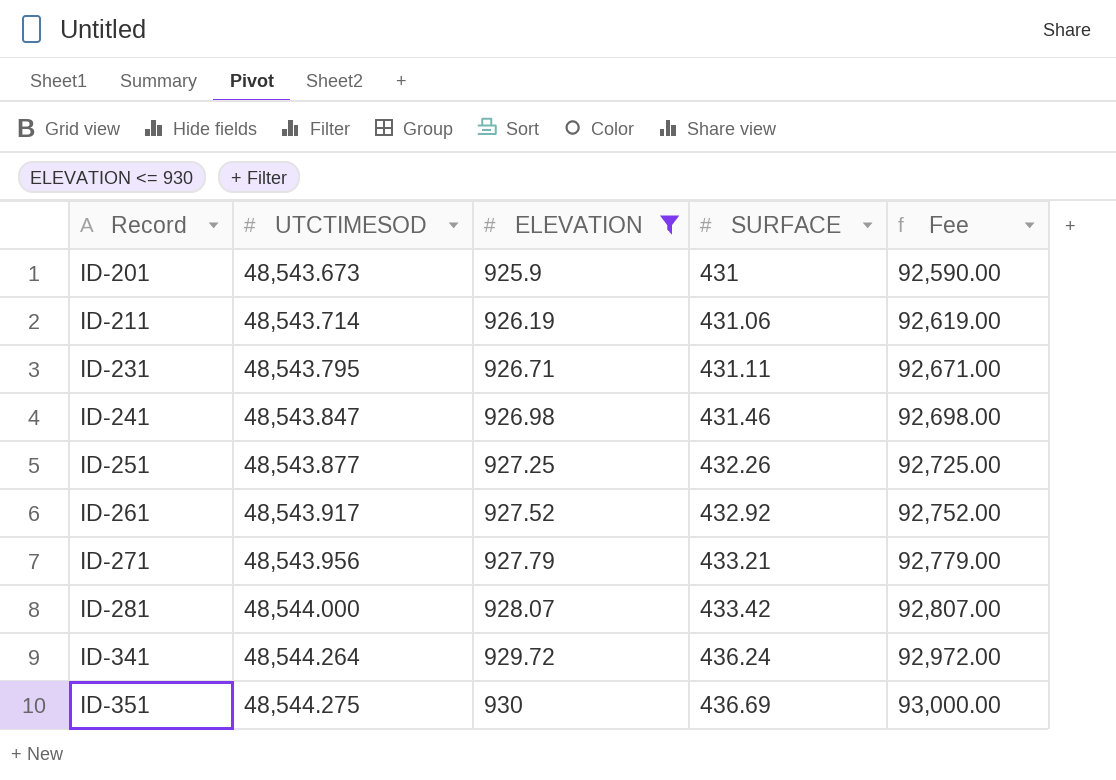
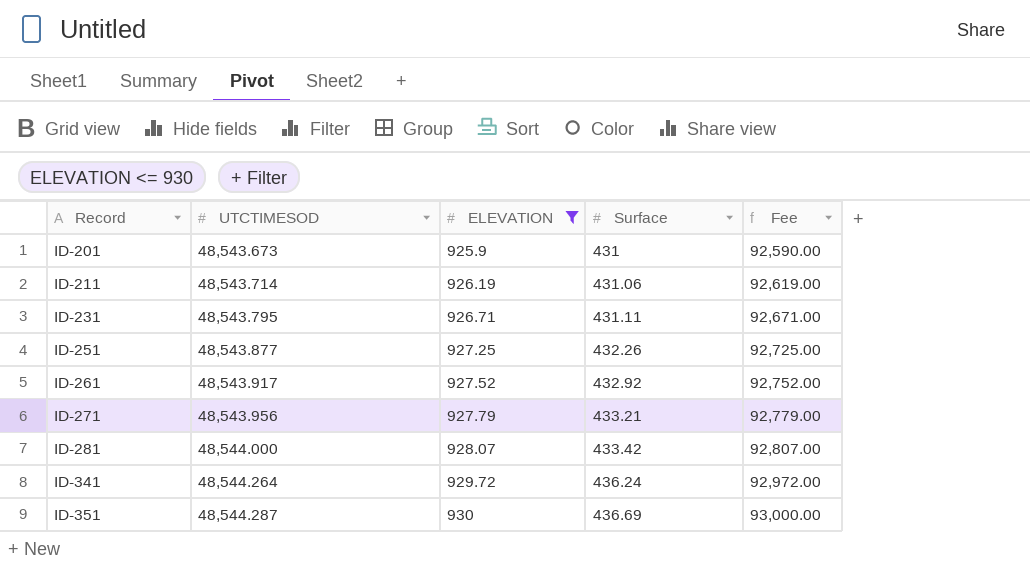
column name: SURFACE -> Surface
row ID-241: 48,543.847 | 926.98 | 431.46 | 92,698.00 -> none
ID-351 | UTCTIMESOD: 48,544.275 -> 48,544.287

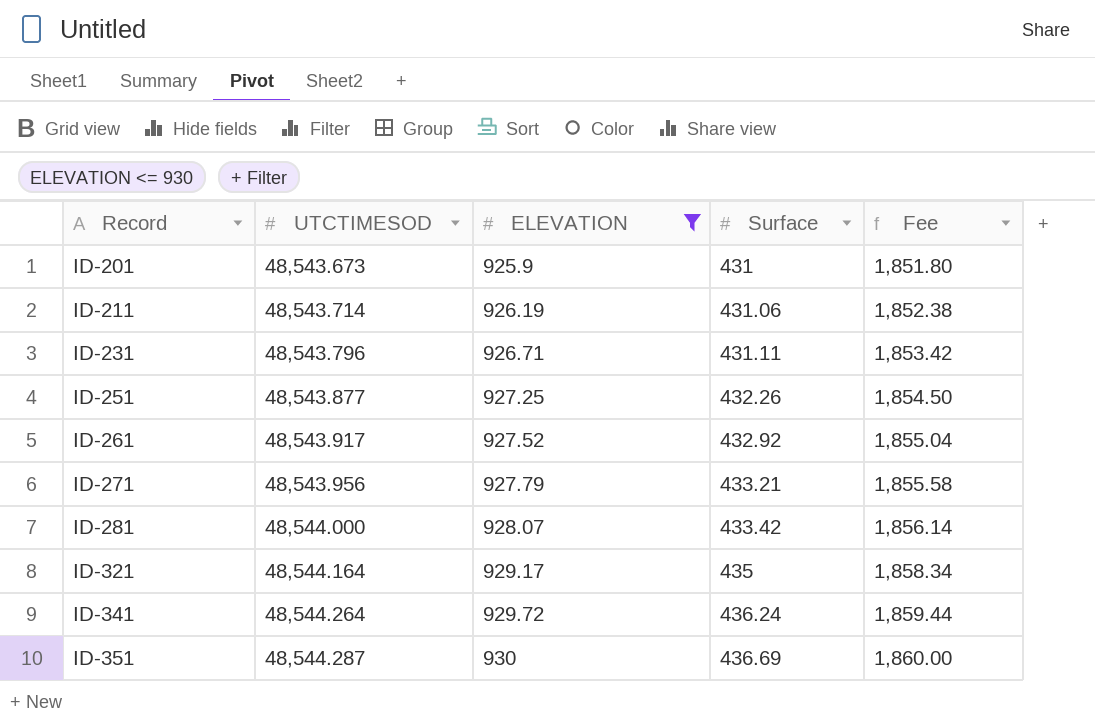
column Fee | formula: [ELEVATION] * 100 -> [ELEVATION] * 2
ID-231 | UTCTIMESOD: 48,543.795 -> 48,543.796
row ID-321: none -> 48,544.164 | 929.17 | 435 | 1,858.34

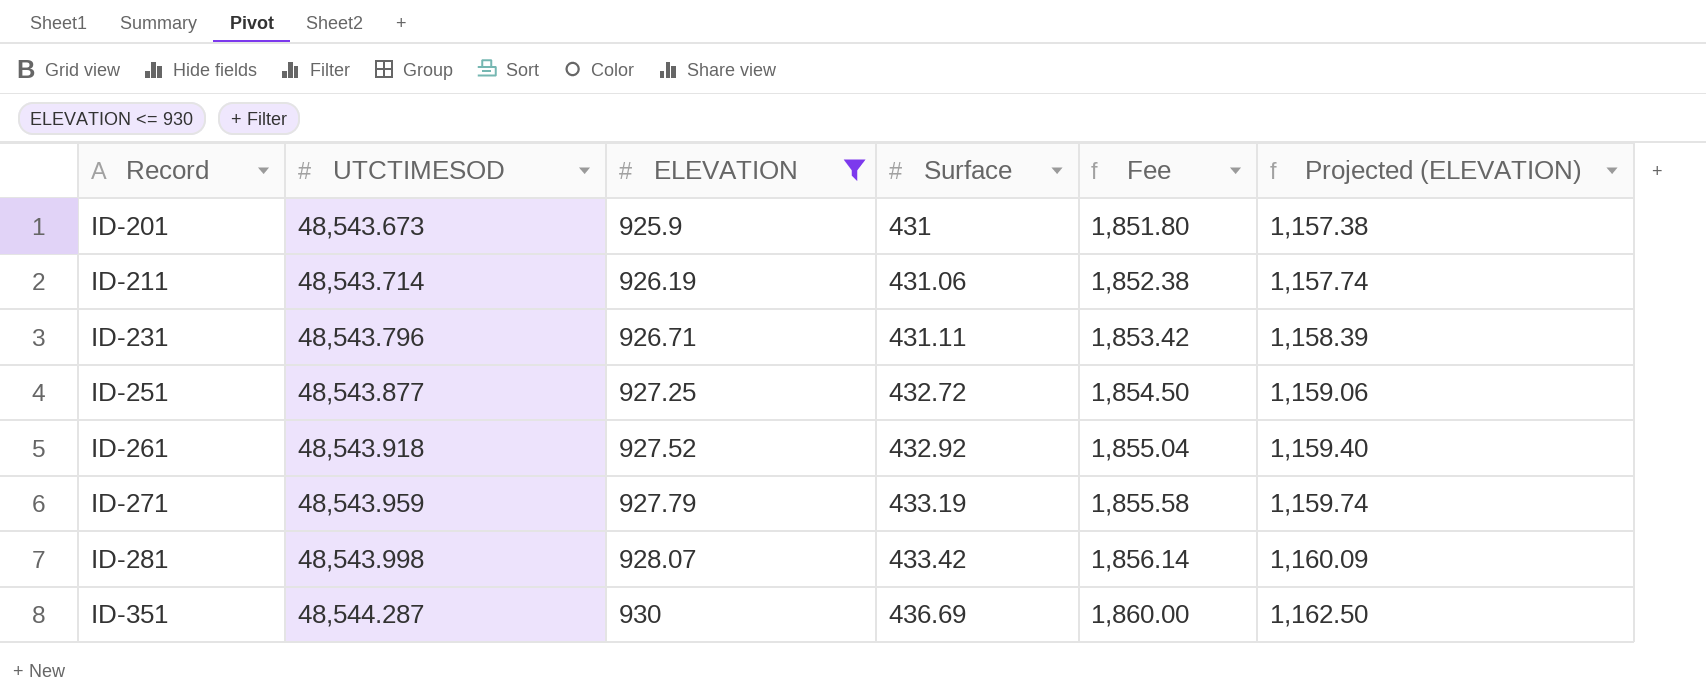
column Projected (ELEVATION) | formula: none -> [ELEVATION] * 1.25
row ID-321: 48,544.164 | 929.17 | 435 | 1,858.34 -> none
row ID-341: 48,544.264 | 929.72 | 436.24 | 1,859.44 -> none
ID-251 | Surface: 432.26 -> 432.72
ID-261 | UTCTIMESOD: 48,543.917 -> 48,543.918
ID-271 | UTCTIMESOD: 48,543.956 -> 48,543.959
ID-271 | Surface: 433.21 -> 433.19
ID-281 | UTCTIMESOD: 48,544.000 -> 48,543.998

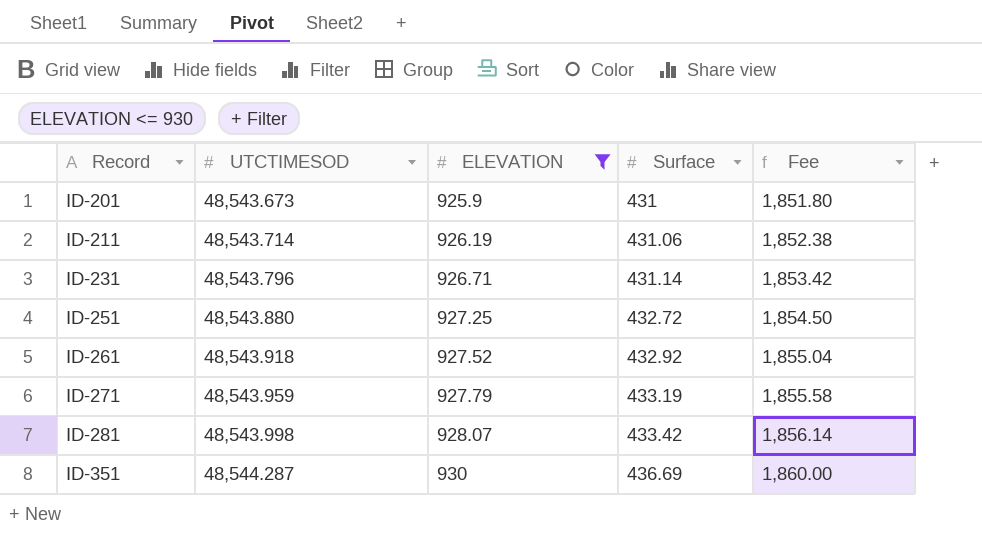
column Projected (ELEVATION) | formula: [ELEVATION] * 1.25 -> none
ID-231 | Surface: 431.11 -> 431.14
ID-251 | UTCTIMESOD: 48,543.877 -> 48,543.880

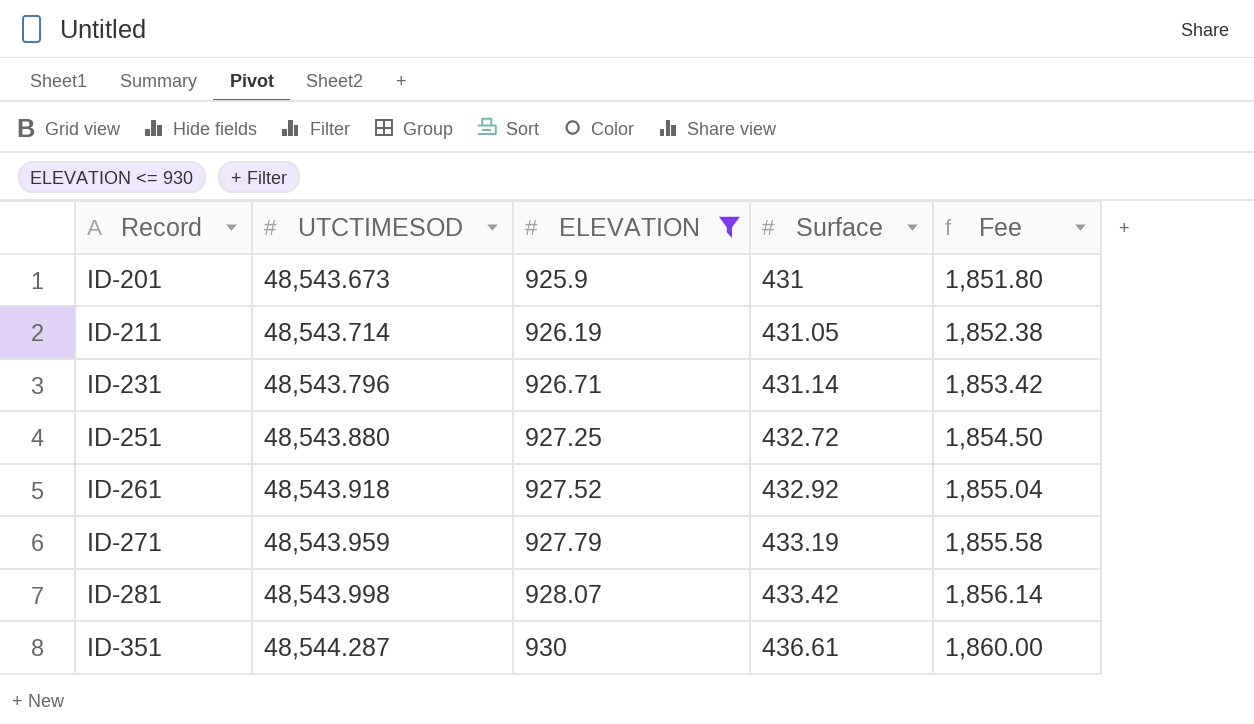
ID-211 | Surface: 431.06 -> 431.05
ID-351 | Surface: 436.69 -> 436.61

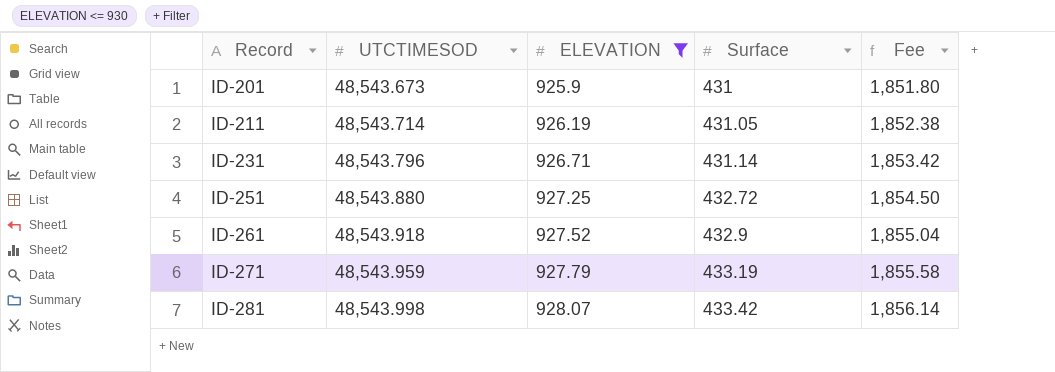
row ID-351: 48,544.287 | 930 | 436.61 | 1,860.00 -> none
ID-261 | Surface: 432.92 -> 432.9

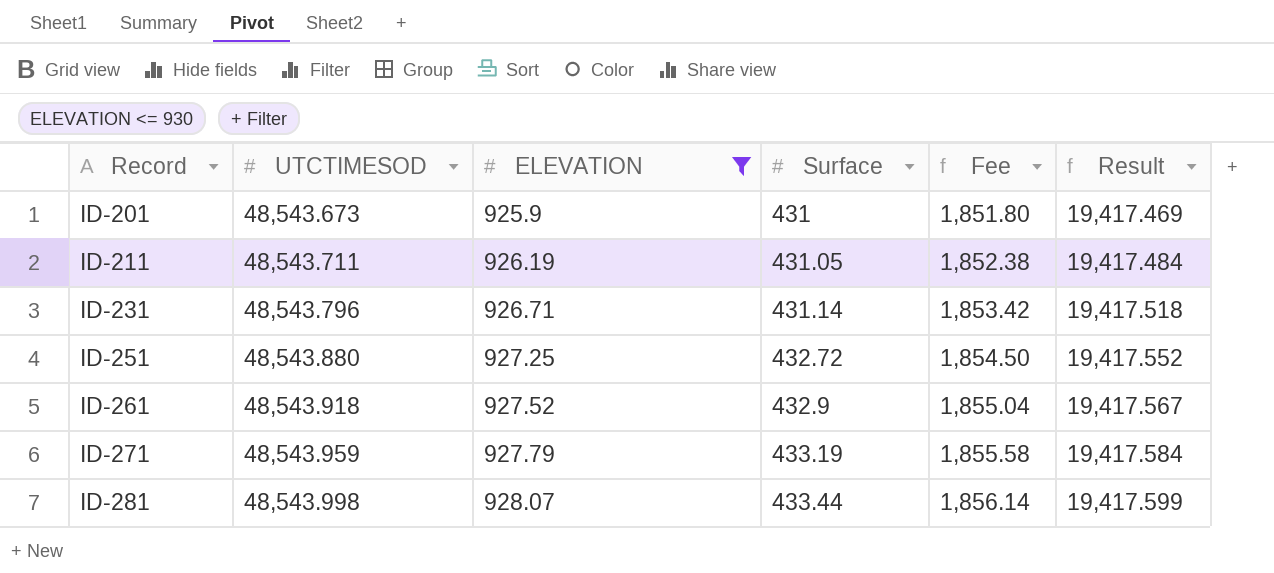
column Result | formula: none -> [UTCTIMESOD] * 0.4
ID-211 | UTCTIMESOD: 48,543.714 -> 48,543.711
ID-281 | Surface: 433.42 -> 433.44

